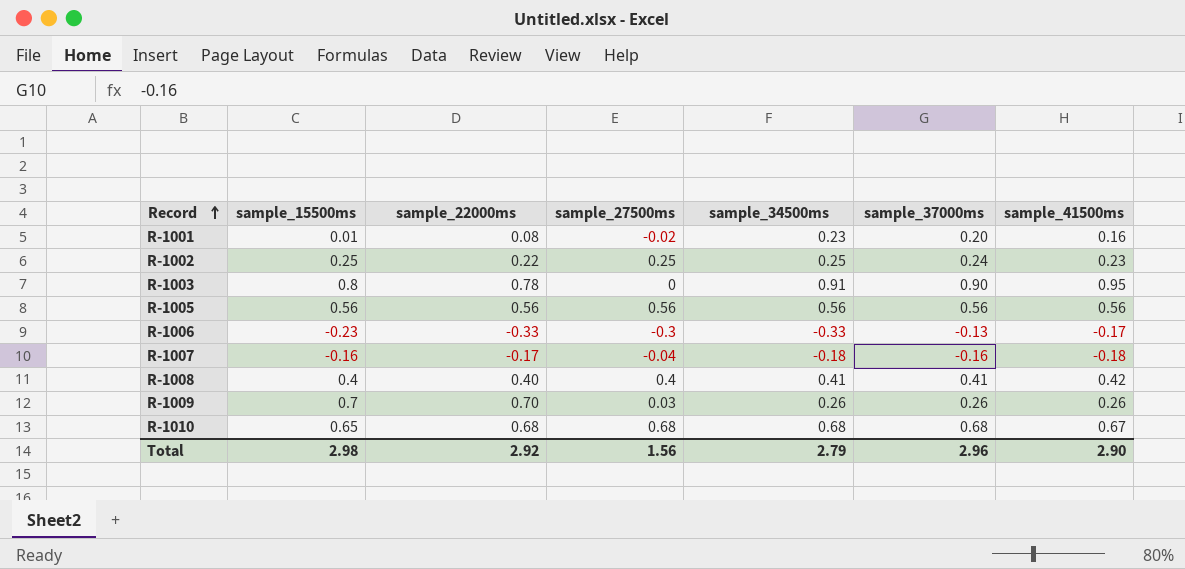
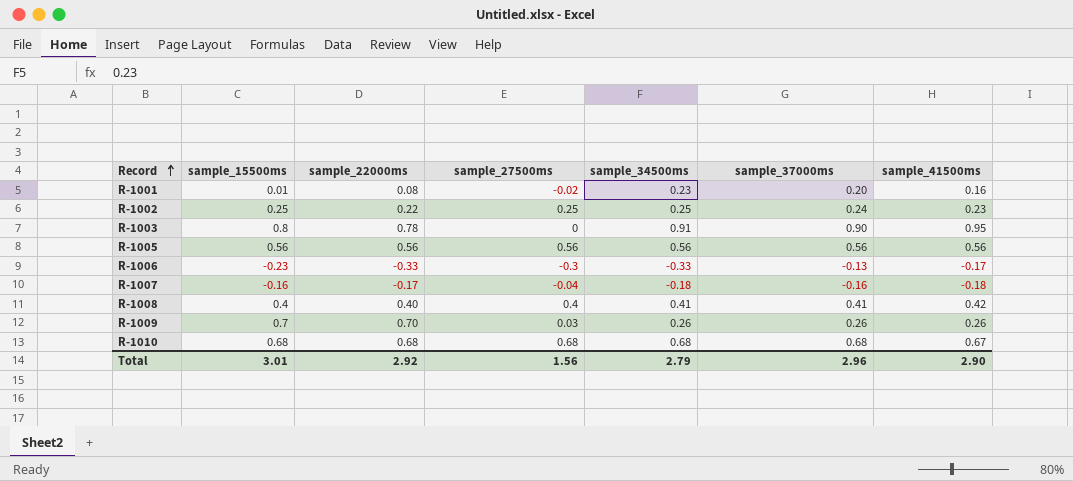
R-1010 | sample_15500ms: 0.65 -> 0.68
Total | sample_15500ms: 2.98 -> 3.01

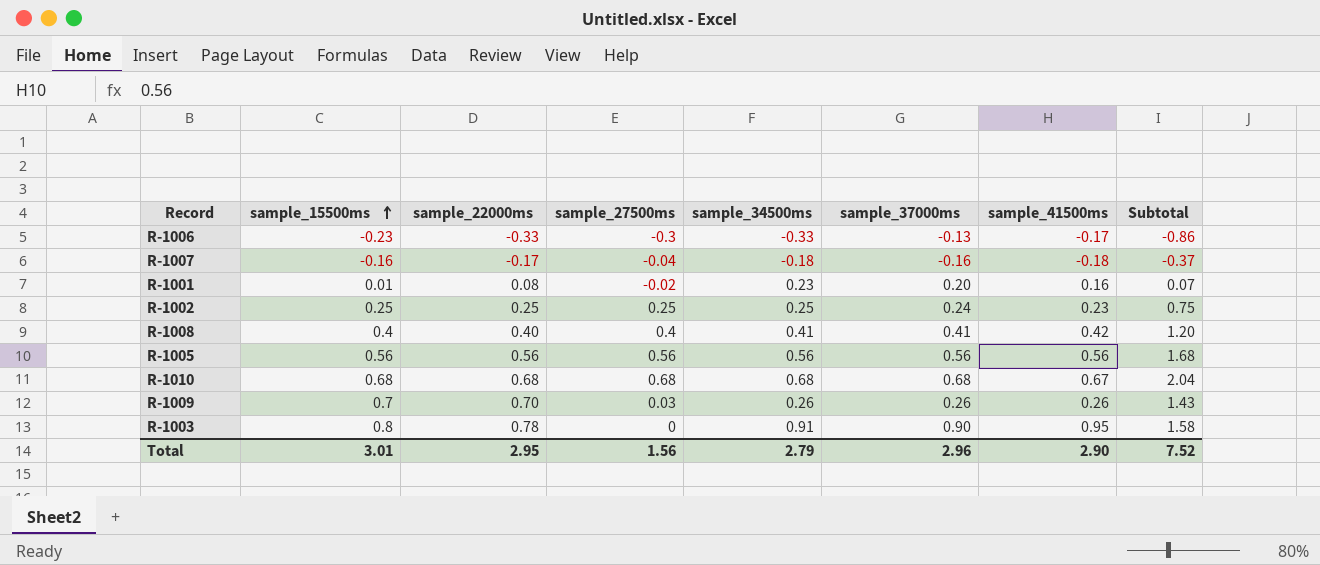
row order: Record ascending -> sample_15500ms ascending
column Subtotal | formula: none -> [sample_15500ms] + [sample_22000ms] + [sample_27500ms]
R-1002 | sample_22000ms: 0.22 -> 0.25
Total | sample_22000ms: 2.92 -> 2.95

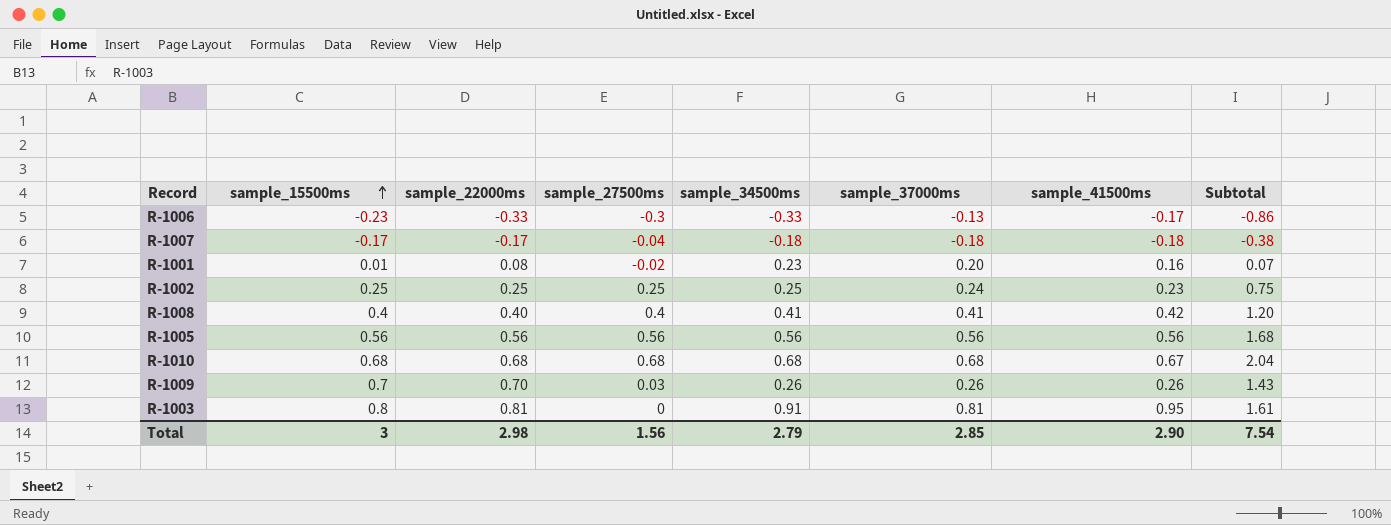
R-1007 | sample_15500ms: -0.16 -> -0.17
R-1007 | sample_37000ms: -0.16 -> -0.18
R-1007 | Subtotal: -0.37 -> -0.38
R-1003 | sample_22000ms: 0.78 -> 0.81
R-1003 | sample_37000ms: 0.90 -> 0.81
R-1003 | Subtotal: 1.58 -> 1.61
Total | sample_15500ms: 3.01 -> 3
Total | sample_22000ms: 2.95 -> 2.98
Total | sample_37000ms: 2.96 -> 2.85
Total | Subtotal: 7.52 -> 7.54

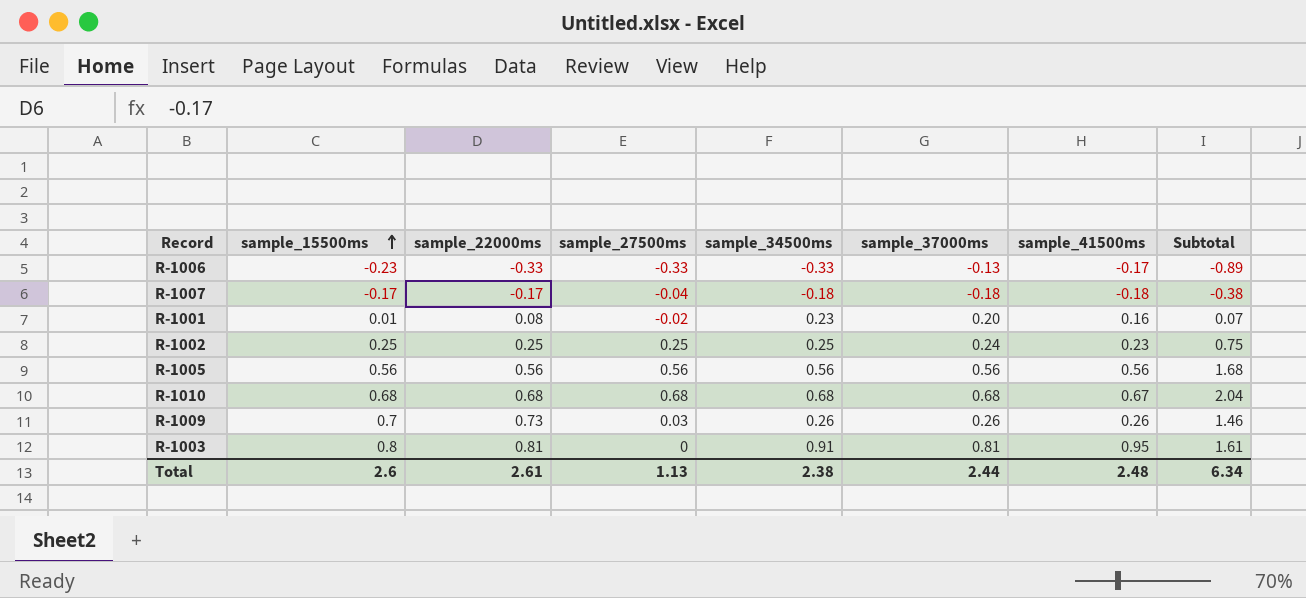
row R-1008: 0.4 | 0.40 | 0.4 | 0.41 | 0.41 | 0.42 | 1.20 -> none
R-1006 | sample_27500ms: -0.3 -> -0.33
R-1006 | Subtotal: -0.86 -> -0.89
R-1009 | sample_22000ms: 0.70 -> 0.73
R-1009 | Subtotal: 1.43 -> 1.46
Total | sample_15500ms: 3 -> 2.6
Total | sample_22000ms: 2.98 -> 2.61
Total | sample_27500ms: 1.56 -> 1.13
Total | sample_34500ms: 2.79 -> 2.38
Total | sample_37000ms: 2.85 -> 2.44
Total | sample_41500ms: 2.90 -> 2.48
Total | Subtotal: 7.54 -> 6.34

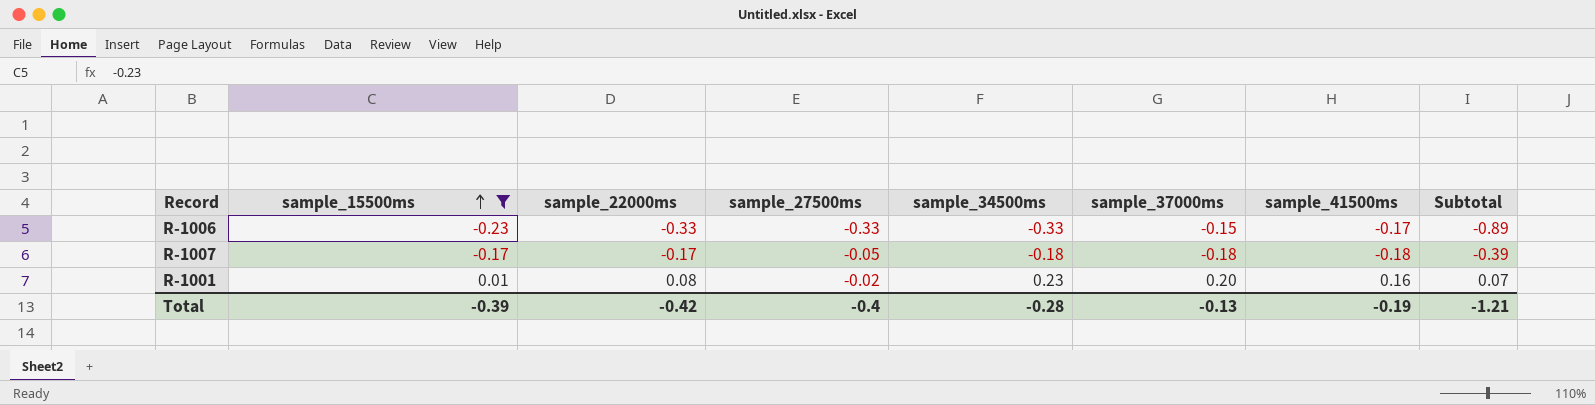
filter: none -> sample_15500ms <= 0.01
R-1006 | sample_37000ms: -0.13 -> -0.15
R-1007 | sample_27500ms: -0.04 -> -0.05
R-1007 | Subtotal: -0.38 -> -0.39
Total | sample_15500ms: 2.6 -> -0.39
Total | sample_22000ms: 2.61 -> -0.42
Total | sample_27500ms: 1.13 -> -0.4
Total | sample_34500ms: 2.38 -> -0.28
Total | sample_37000ms: 2.44 -> -0.13
Total | sample_41500ms: 2.48 -> -0.19
Total | Subtotal: 6.34 -> -1.21

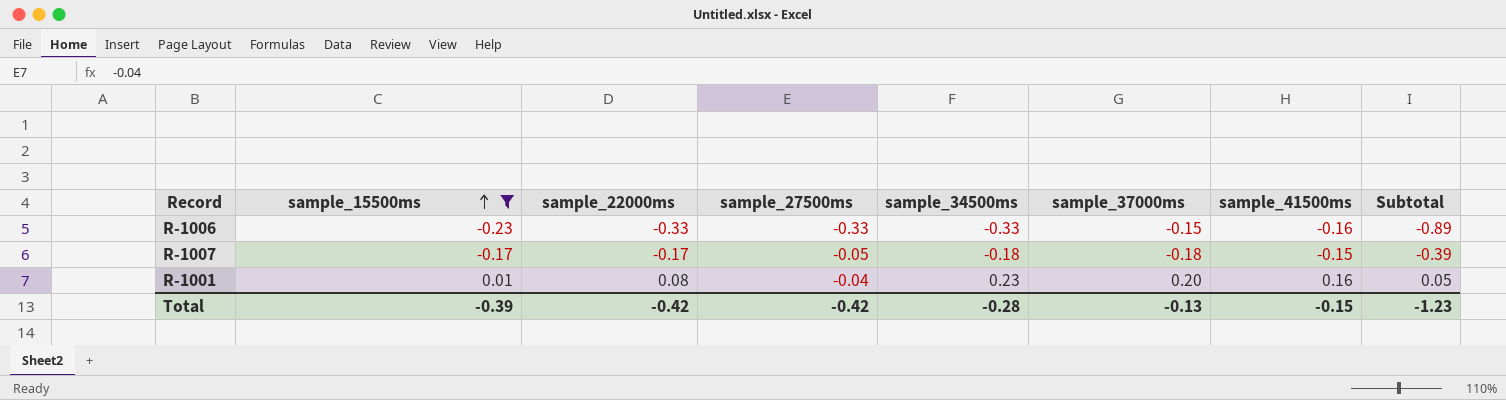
R-1006 | sample_41500ms: -0.17 -> -0.16
R-1007 | sample_41500ms: -0.18 -> -0.15
R-1001 | sample_27500ms: -0.02 -> -0.04
R-1001 | Subtotal: 0.07 -> 0.05
Total | sample_27500ms: -0.4 -> -0.42
Total | sample_41500ms: -0.19 -> -0.15
Total | Subtotal: -1.21 -> -1.23

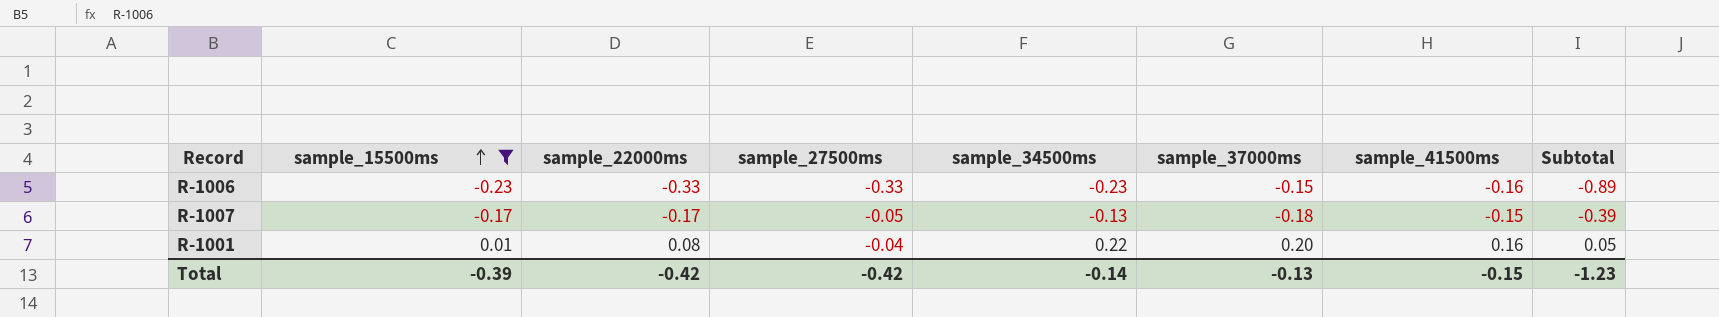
R-1006 | sample_34500ms: -0.33 -> -0.23
R-1007 | sample_34500ms: -0.18 -> -0.13
R-1001 | sample_34500ms: 0.23 -> 0.22
Total | sample_34500ms: -0.28 -> -0.14

